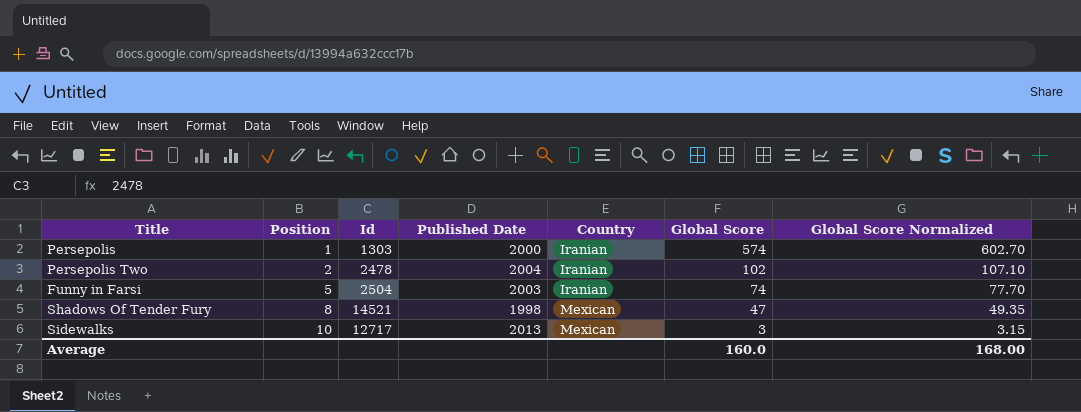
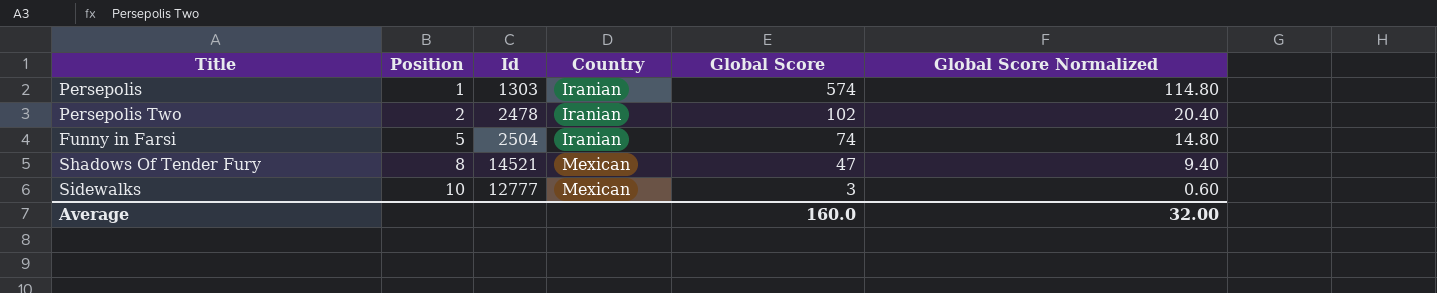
column Published Date | position: 4 -> none
column Global Score Normalized | formula: [Global Score] * 1.05 -> [Global Score] * 0.2
Sidewalks | Id: 12717 -> 12777
Average | Global Score Normalized: 168.00 -> 32.00

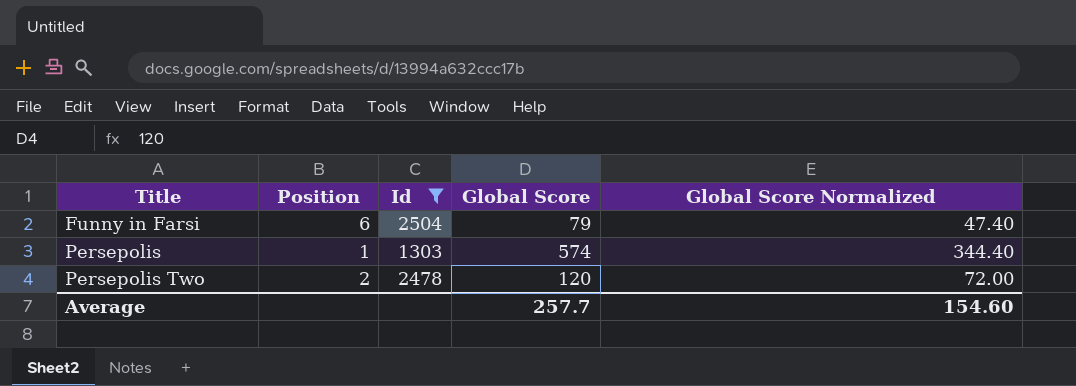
filter: none -> Id <= 2504
row order: Position ascending -> Title ascending
column Country | position: 4 -> none
column Global Score Normalized | formula: [Global Score] * 0.2 -> [Global Score] * 0.6
Funny in Farsi | Position: 5 -> 6
Funny in Farsi | Global Score: 74 -> 79
Persepolis Two | Global Score: 102 -> 120
Average | Global Score: 160.0 -> 257.7
Average | Global Score Normalized: 32.00 -> 154.60

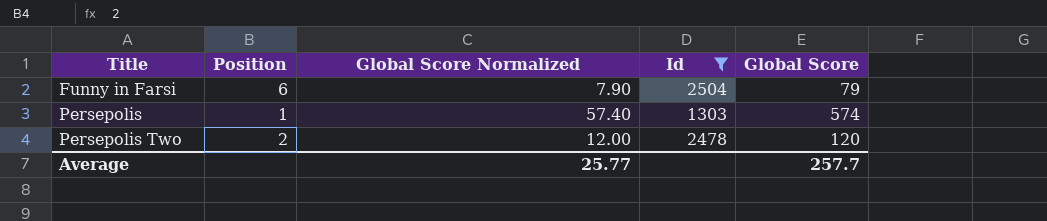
column Global Score Normalized | formula: [Global Score] * 0.6 -> [Global Score] * 0.1
column Global Score Normalized | position: 5 -> 3
Average | Global Score Normalized: 154.60 -> 25.77

